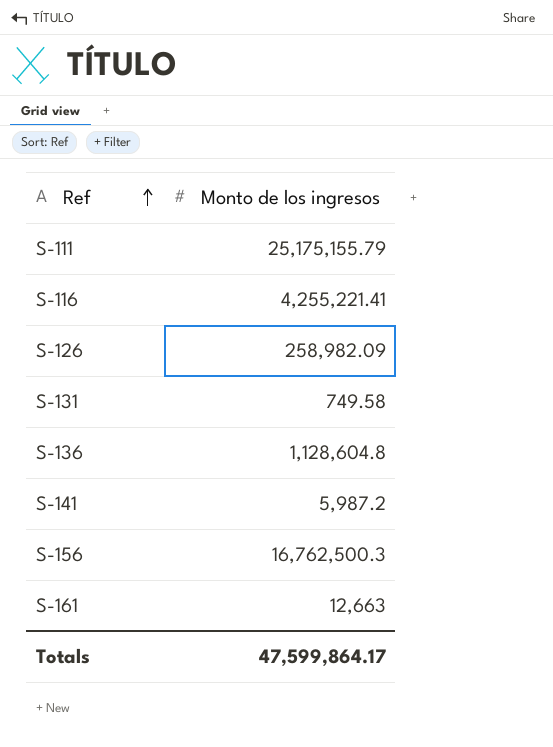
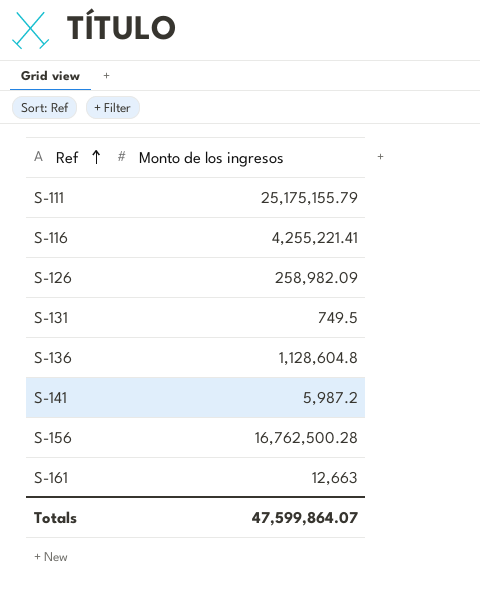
S-131 | Monto de los ingresos: 749.58 -> 749.5
S-156 | Monto de los ingresos: 16,762,500.3 -> 16,762,500.28
Totals | Monto de los ingresos: 47,599,864.17 -> 47,599,864.07

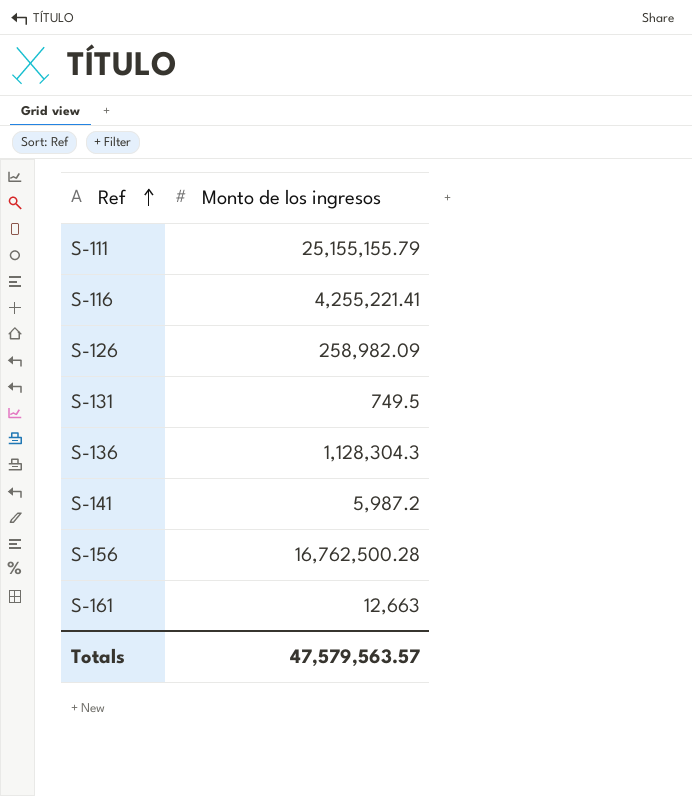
S-111 | Monto de los ingresos: 25,175,155.79 -> 25,155,155.79
S-136 | Monto de los ingresos: 1,128,604.8 -> 1,128,304.3
Totals | Monto de los ingresos: 47,599,864.07 -> 47,579,563.57

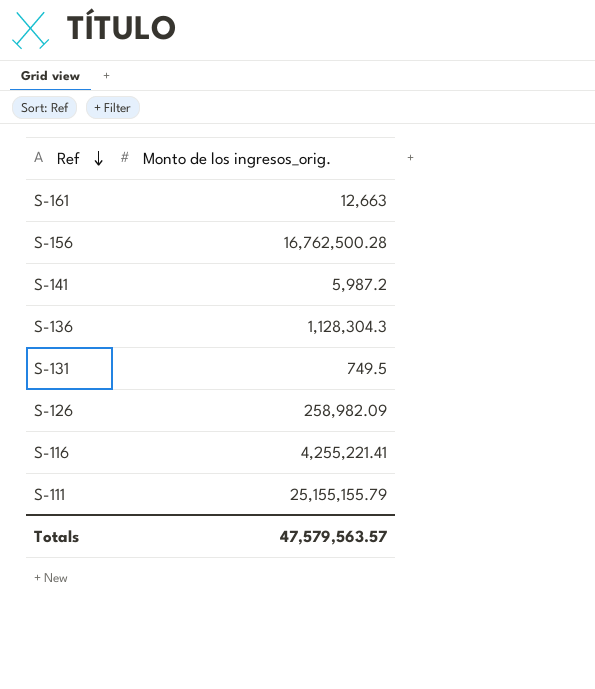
row order: Ref ascending -> Ref descending
column name: Monto de los ingresos -> Monto de los ingresos_orig.

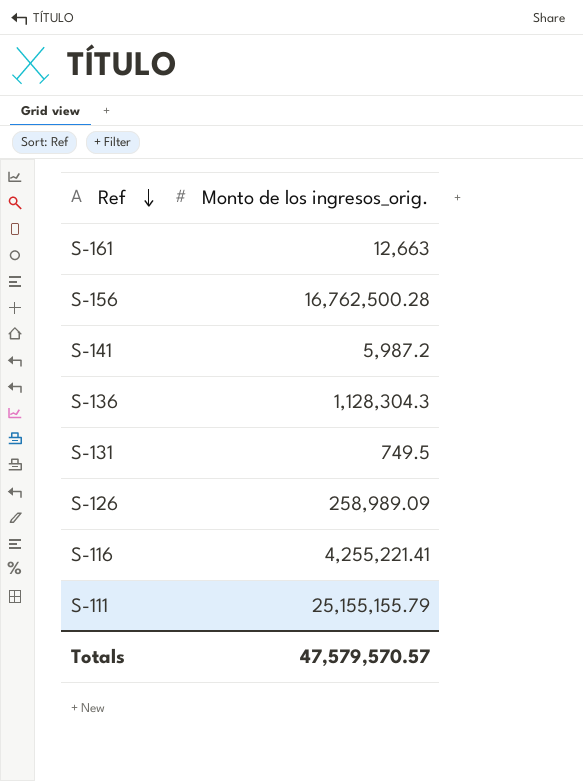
S-126 | Monto de los ingresos_orig.: 258,982.09 -> 258,989.09
Totals | Monto de los ingresos_orig.: 47,579,563.57 -> 47,579,570.57

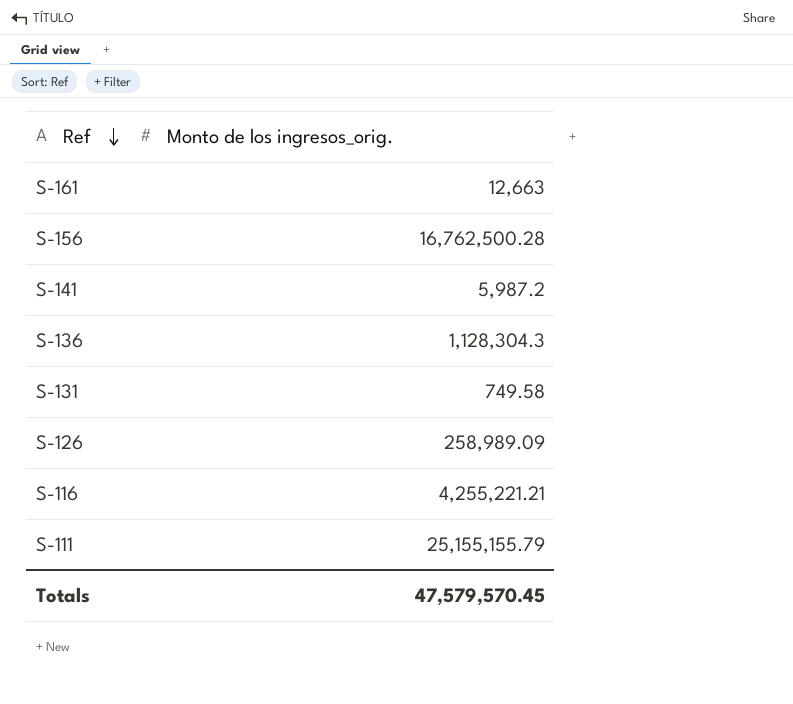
S-131 | Monto de los ingresos_orig.: 749.5 -> 749.58
S-116 | Monto de los ingresos_orig.: 4,255,221.41 -> 4,255,221.21
Totals | Monto de los ingresos_orig.: 47,579,570.57 -> 47,579,570.45

